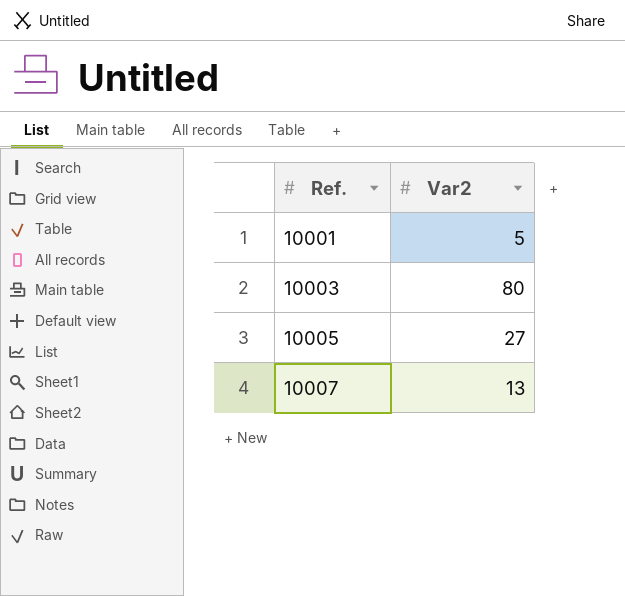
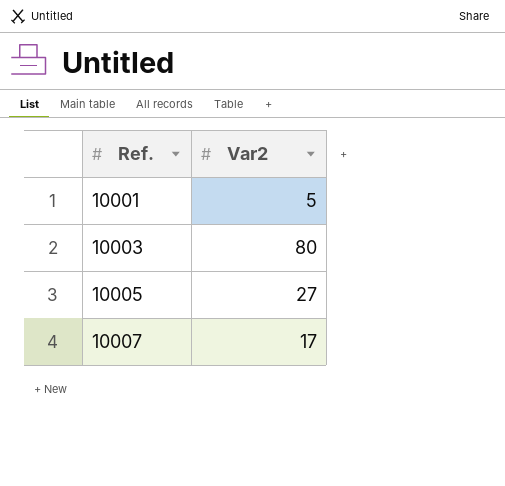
10007 | Var2: 13 -> 17

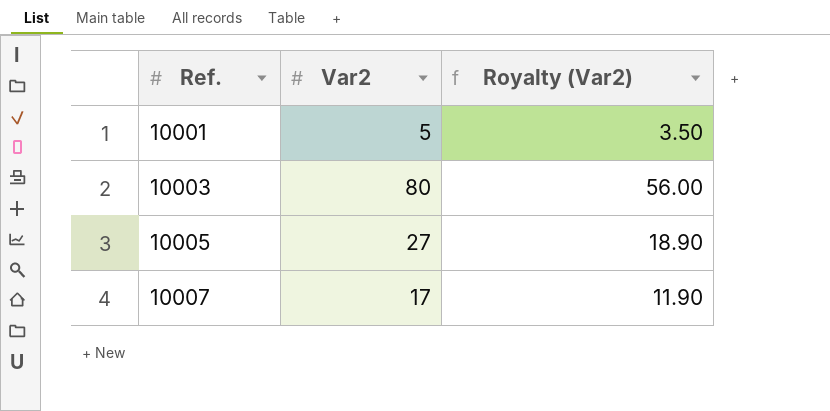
column Royalty (Var2) | formula: none -> [Var2] * 0.7

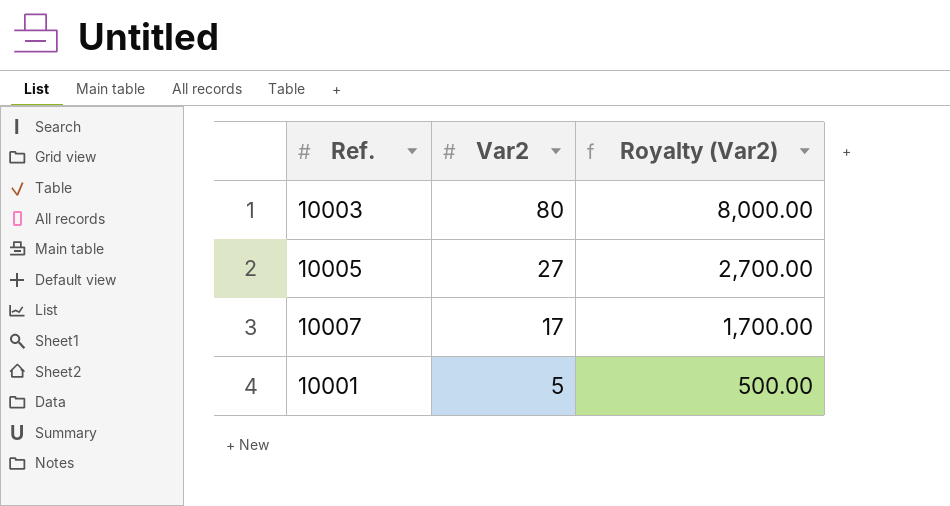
row order: Ref. ascending -> Var2 descending
column Royalty (Var2) | formula: [Var2] * 0.7 -> [Var2] * 100

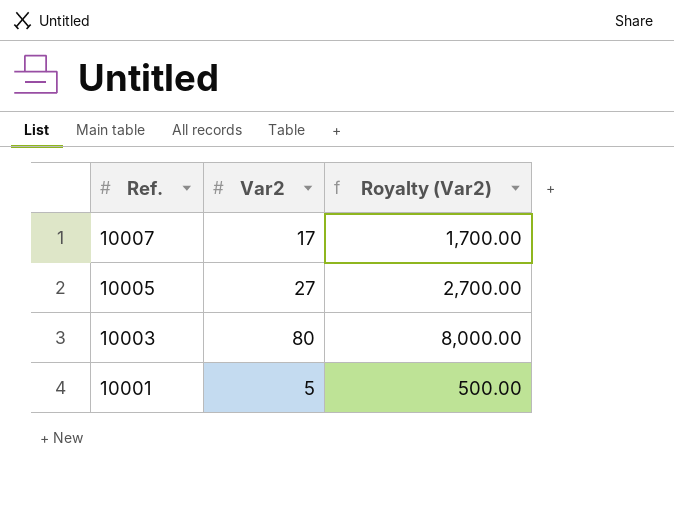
row order: Var2 descending -> Ref. descending

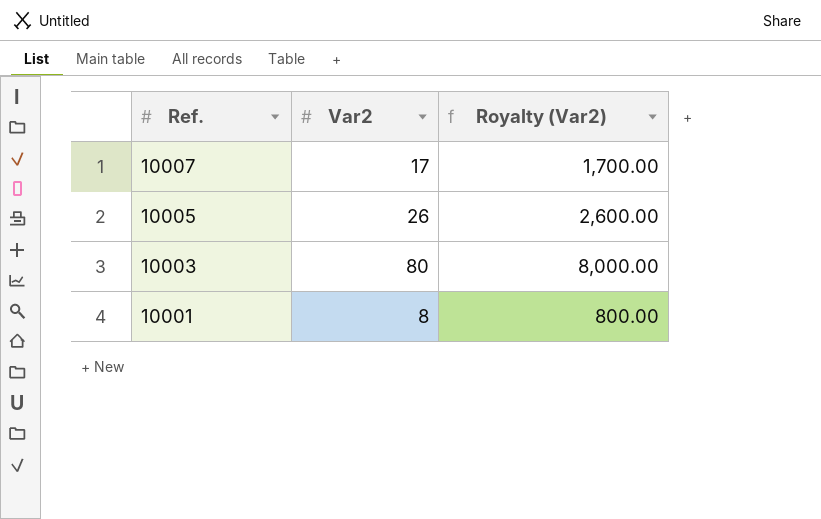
10005 | Var2: 27 -> 26
10005 | Royalty (Var2): 2,700.00 -> 2,600.00
10001 | Var2: 5 -> 8
10001 | Royalty (Var2): 500.00 -> 800.00

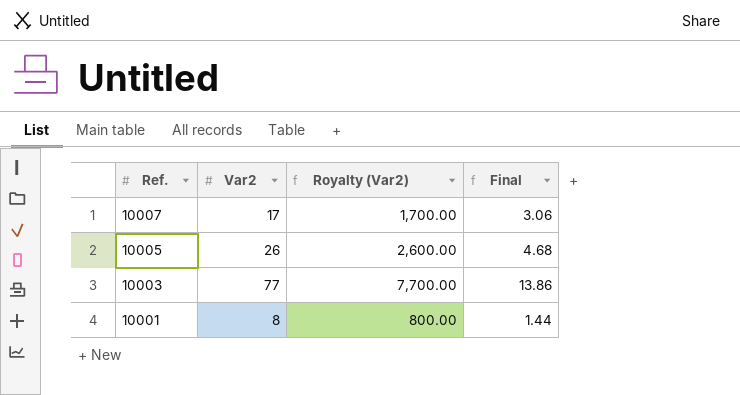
column Final | formula: none -> [Var2] * 0.18
10003 | Var2: 80 -> 77
10003 | Royalty (Var2): 8,000.00 -> 7,700.00

